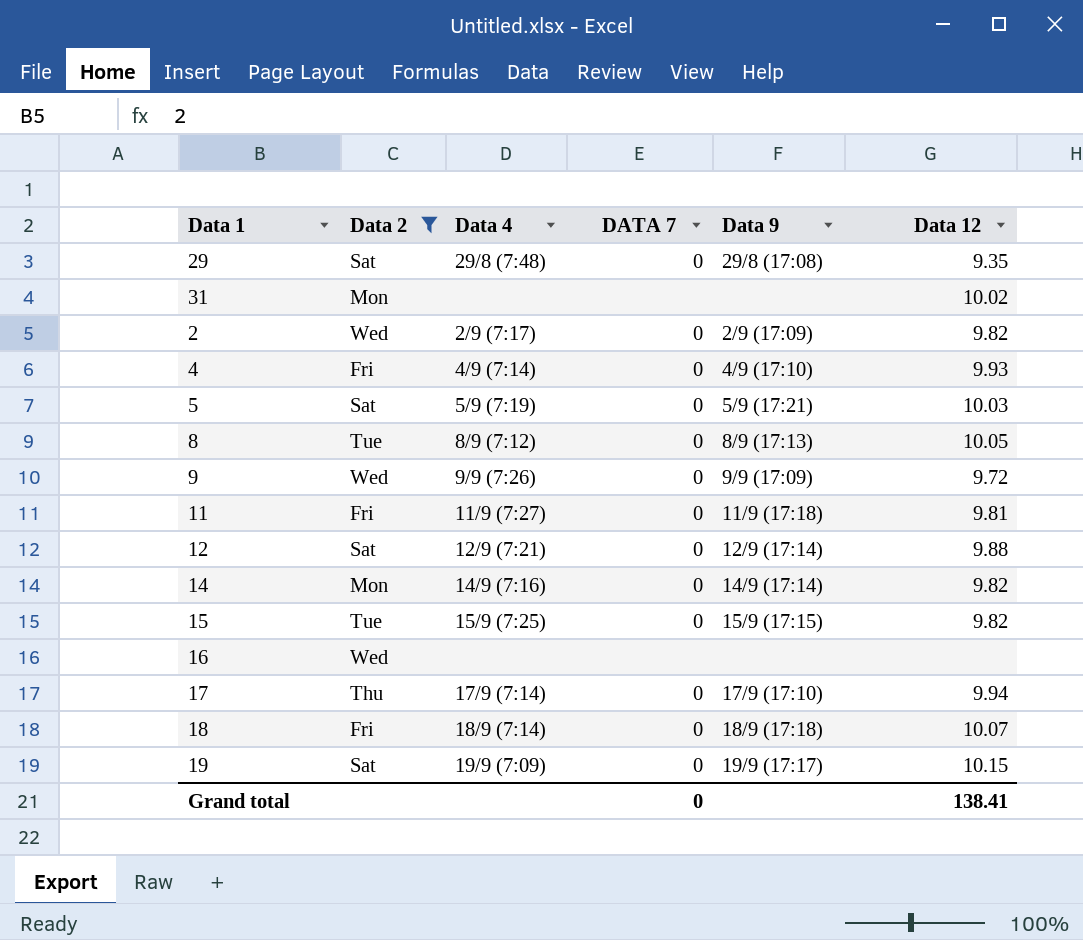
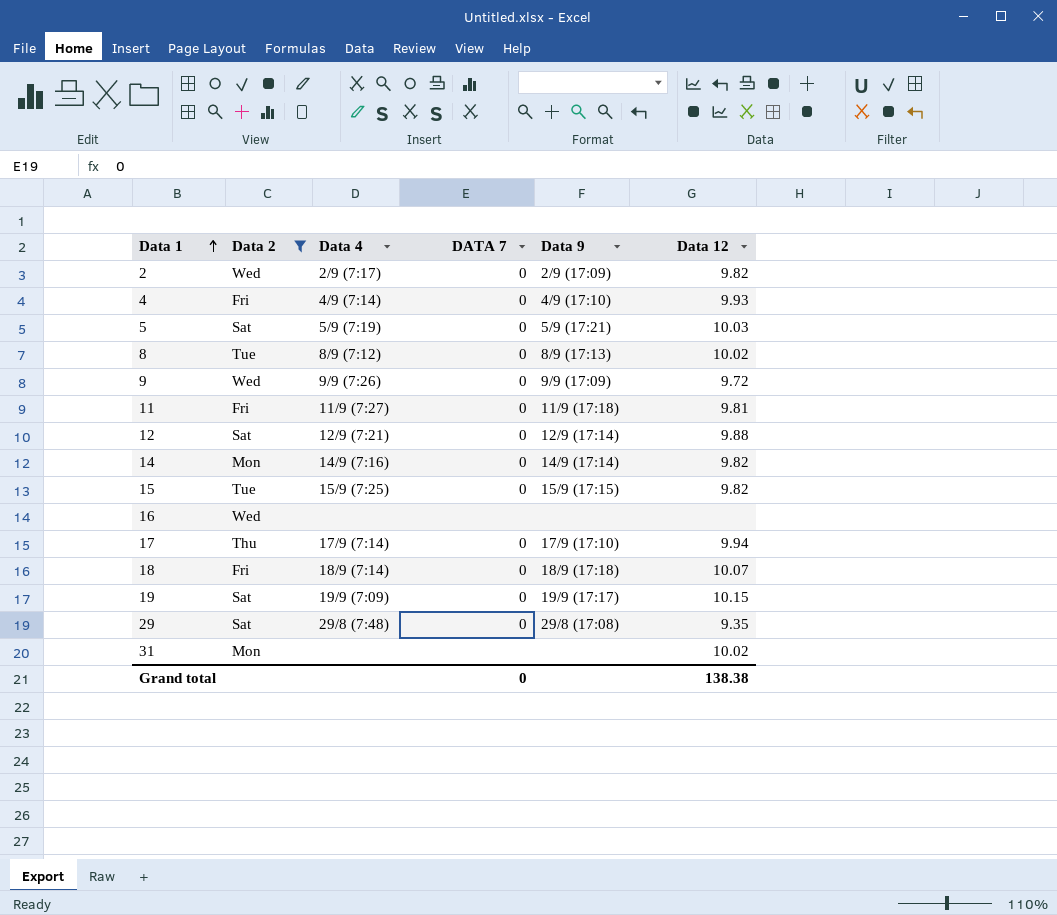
row order: none -> Data 1 ascending
8 | Data 12: 10.05 -> 10.02
Grand total | Data 12: 138.41 -> 138.38

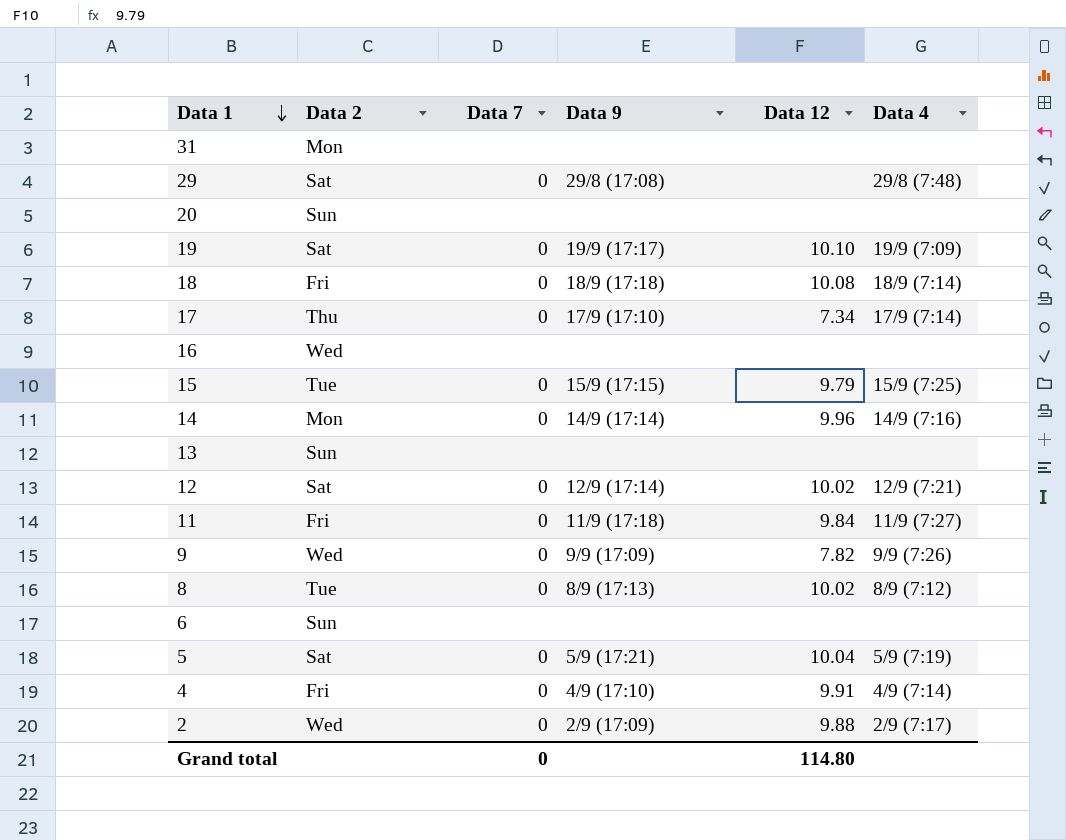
filter: Data 2 != Sun -> none
row order: Data 1 ascending -> Data 1 descending
column name: DATA 7 -> Data 7
column Data 4 | position: 3 -> 6
31 | Data 12: 10.02 -> none
29 | Data 12: 9.35 -> none
19 | Data 12: 10.15 -> 10.10
18 | Data 12: 10.07 -> 10.08
17 | Data 12: 9.94 -> 7.34
15 | Data 12: 9.82 -> 9.79
14 | Data 12: 9.82 -> 9.96
12 | Data 12: 9.88 -> 10.02
11 | Data 12: 9.81 -> 9.84
9 | Data 12: 9.72 -> 7.82
5 | Data 12: 10.03 -> 10.04
4 | Data 12: 9.93 -> 9.91
2 | Data 12: 9.82 -> 9.88
Grand total | Data 12: 138.38 -> 114.80

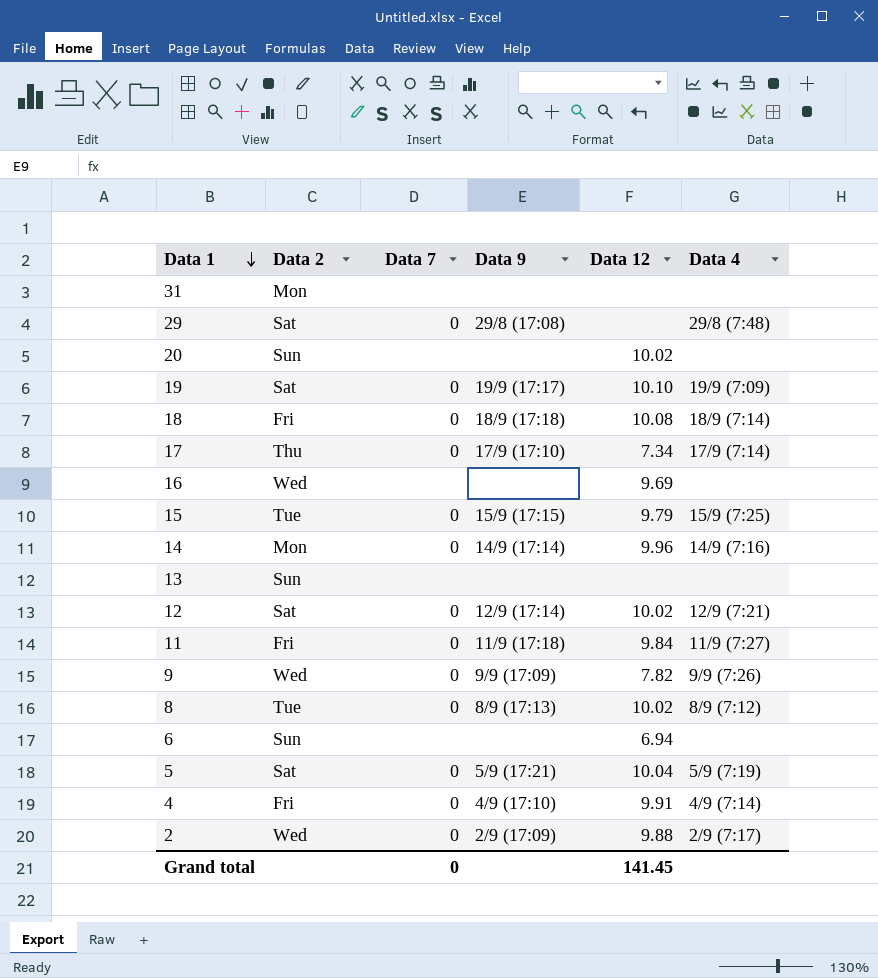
20 | Data 12: none -> 10.02
16 | Data 12: none -> 9.69
6 | Data 12: none -> 6.94
Grand total | Data 12: 114.80 -> 141.45

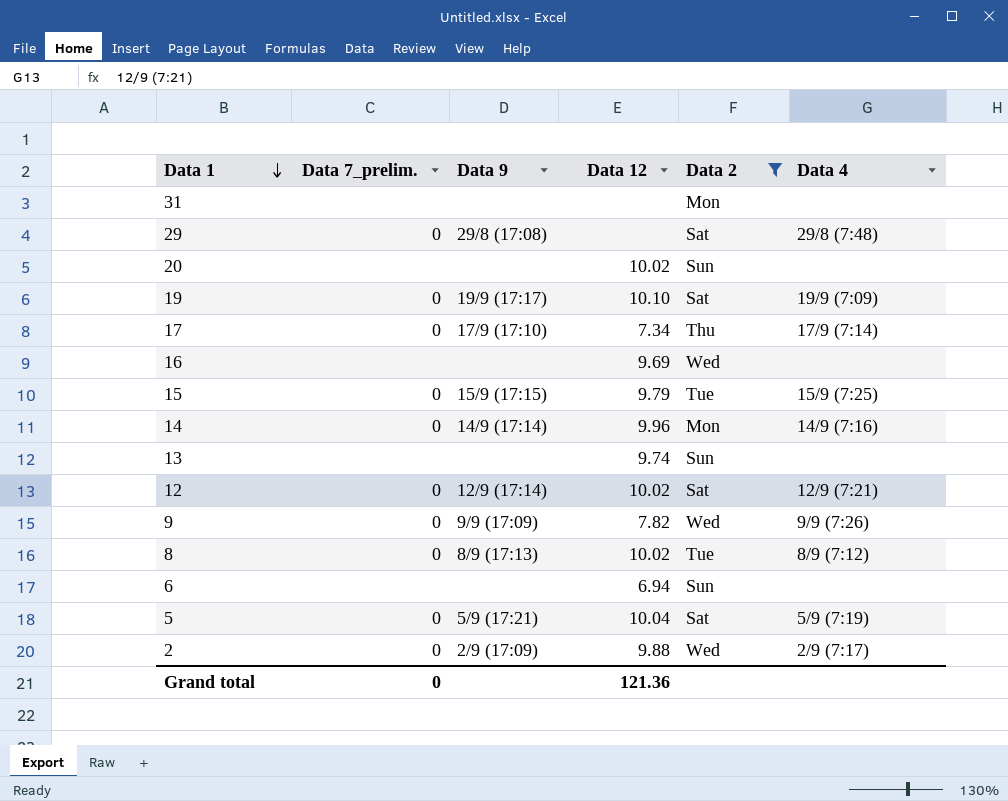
filter: none -> Data 2 != Fri
column name: Data 7 -> Data 7_prelim.
column Data 2 | position: 2 -> 5
13 | Data 12: none -> 9.74
Grand total | Data 12: 141.45 -> 121.36

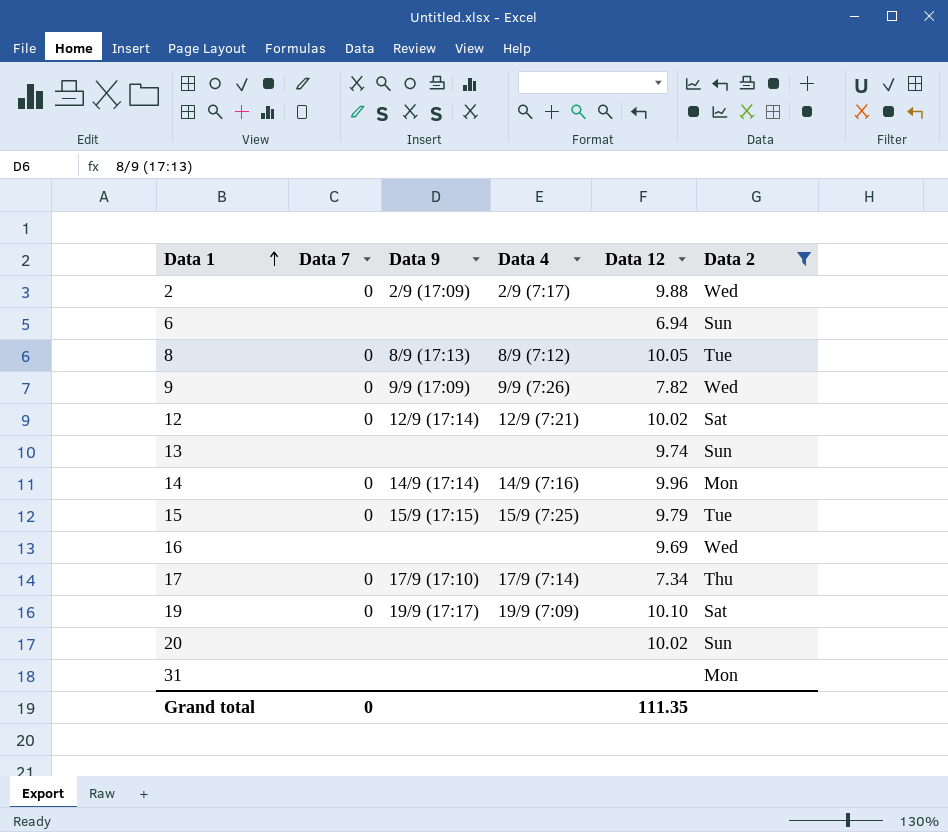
row order: Data 1 descending -> Data 1 ascending
column name: Data 7_prelim. -> Data 7
column Data 4 | position: 6 -> 4
row 29: 0 | 29/8 (17:08) | none | Sat | 29/8 (7:48) -> none
row 5: 0 | 5/9 (17:21) | 10.04 | Sat | 5/9 (7:19) -> none
8 | Data 12: 10.02 -> 10.05
Grand total | Data 12: 121.36 -> 111.35

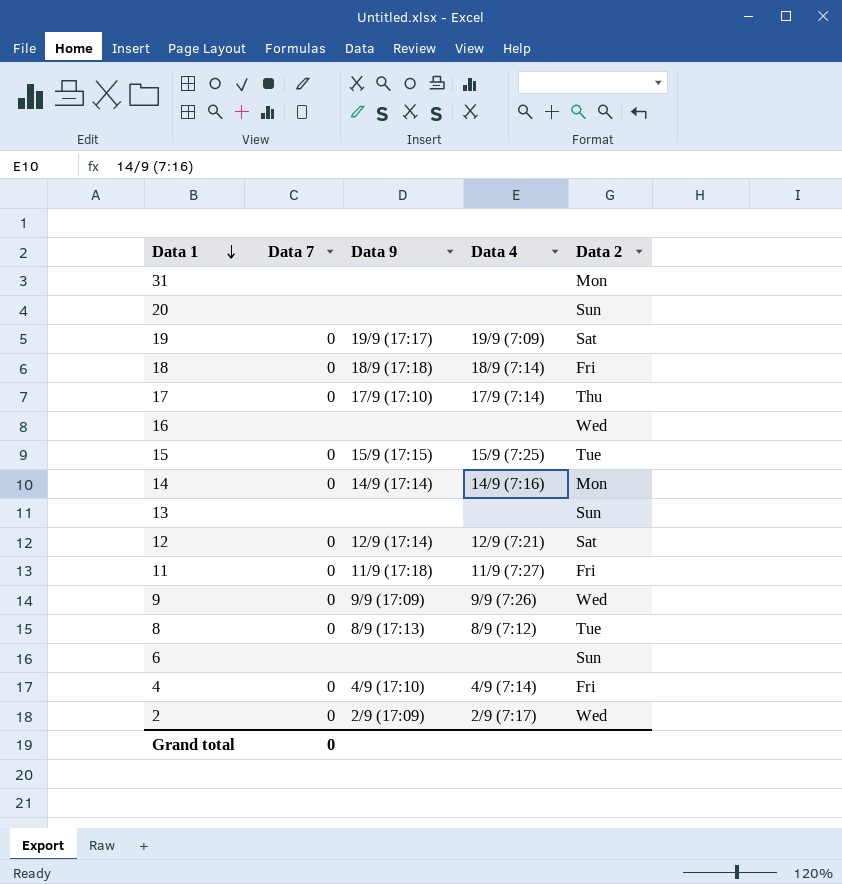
filter: Data 2 != Fri -> none
row order: Data 1 ascending -> Data 1 descending
column Data 12 | position: 5 -> none

